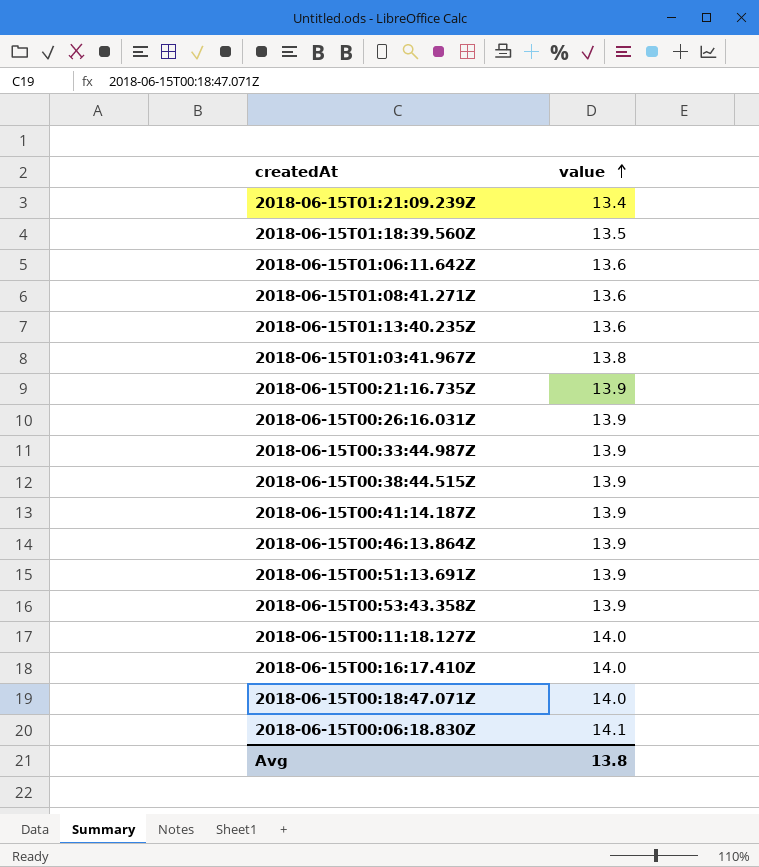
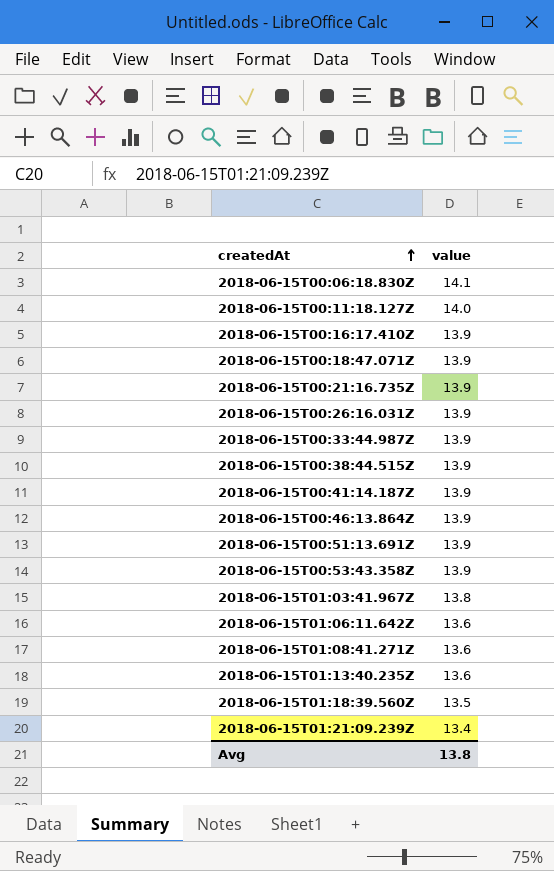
row order: value ascending -> createdAt ascending
2018-06-15T00:16:17.410Z | value: 14.0 -> 13.9
2018-06-15T00:18:47.071Z | value: 14.0 -> 13.9

